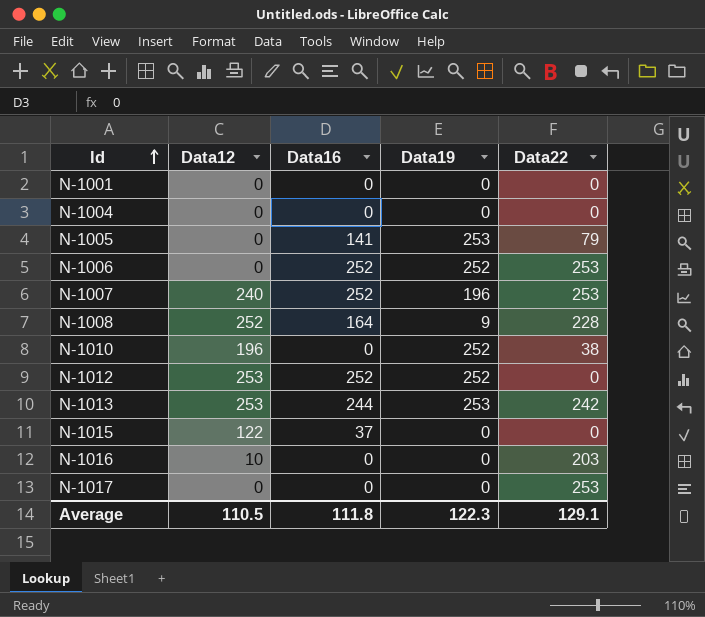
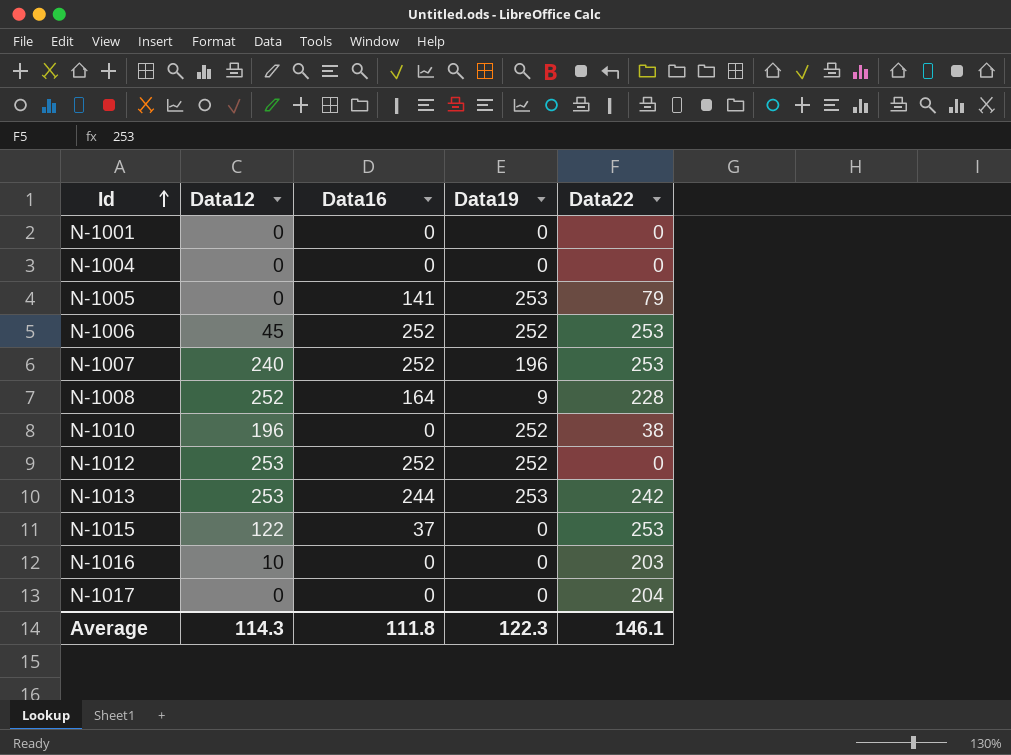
N-1006 | Data12: 0 -> 45
N-1015 | Data22: 0 -> 253
N-1017 | Data22: 253 -> 204
Average | Data12: 110.5 -> 114.3
Average | Data22: 129.1 -> 146.1

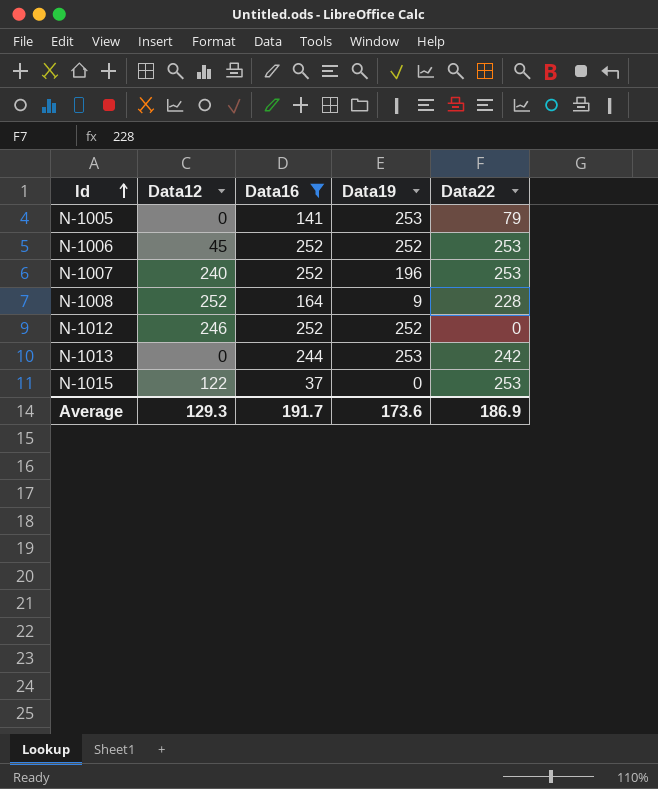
filter: none -> Data16 != 0
N-1012 | Data12: 253 -> 246
N-1013 | Data12: 253 -> 0
Average | Data12: 114.3 -> 129.3
Average | Data16: 111.8 -> 191.7
Average | Data19: 122.3 -> 173.6
Average | Data22: 146.1 -> 186.9

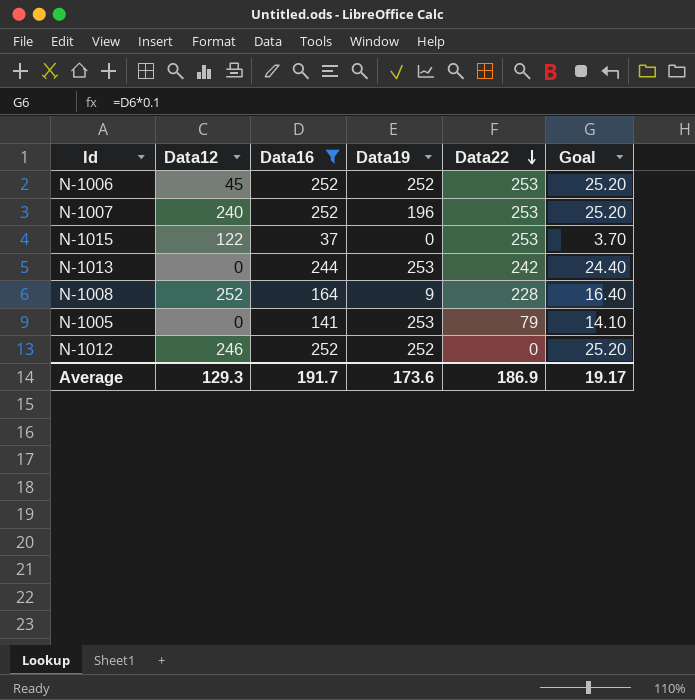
row order: Id ascending -> Data22 descending
column Goal | formula: none -> [Data16] * 0.1

